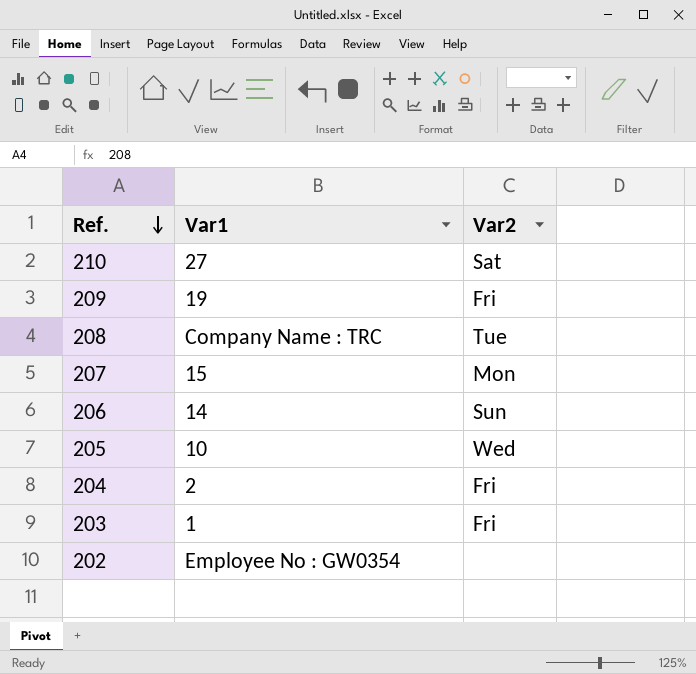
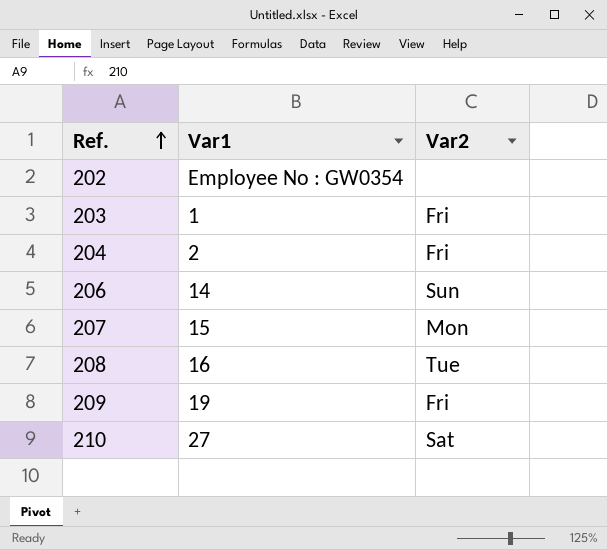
row order: Ref. descending -> Ref. ascending
row 205: 10 | Wed -> none
208 | Var1: Company Name : TRC -> 16

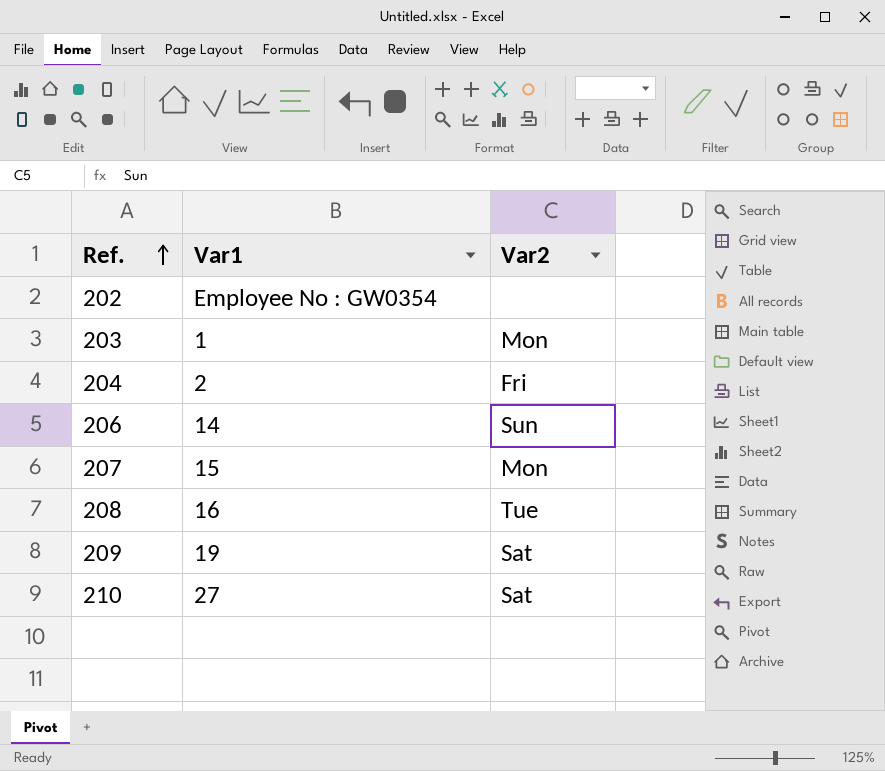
203 | Var2: Fri -> Mon
209 | Var2: Fri -> Sat

